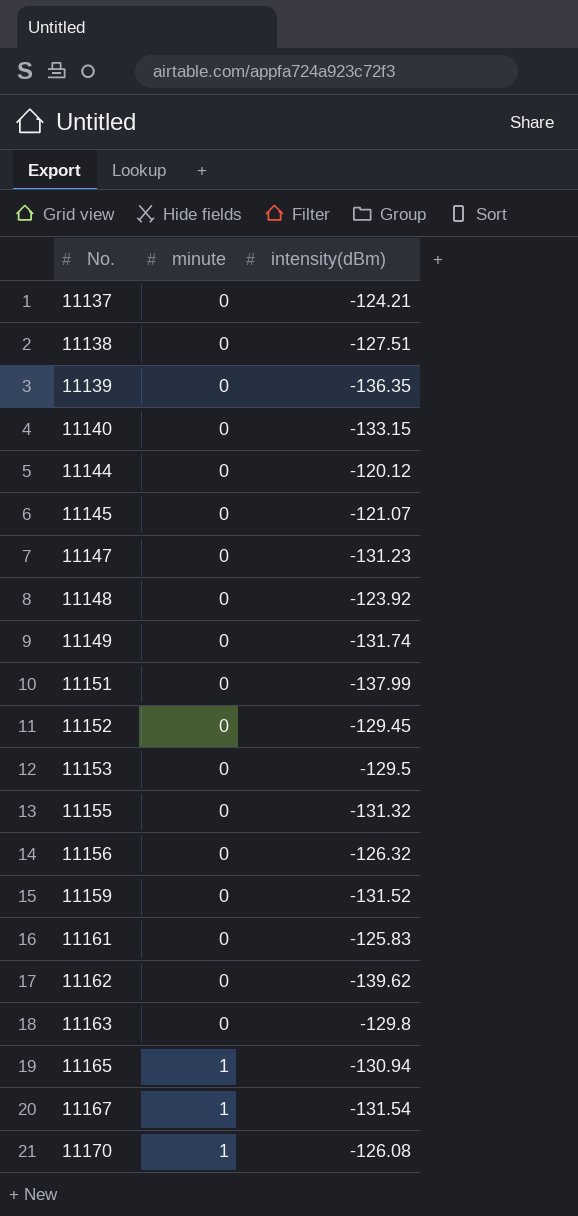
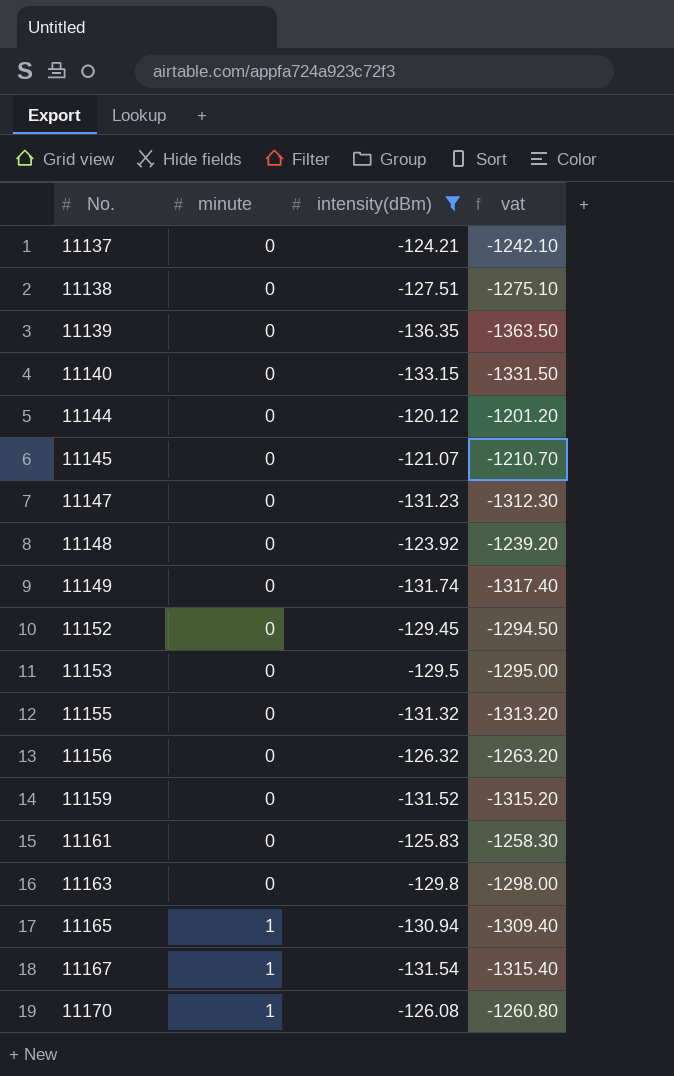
filter: none -> intensity(dBm) >= -136.35
column vat | formula: none -> [intensity(dBm)] * 10

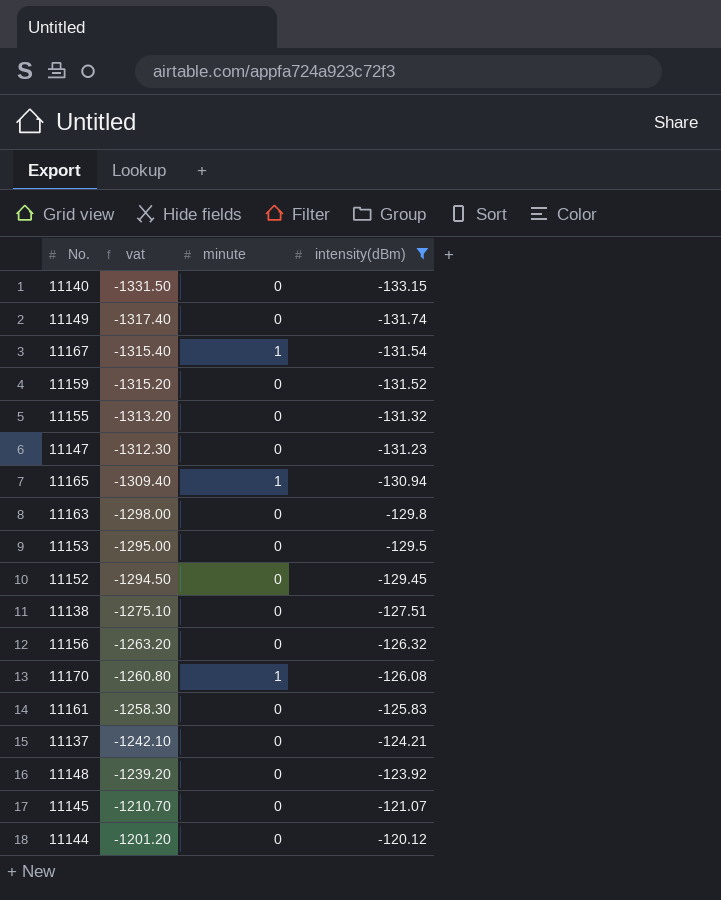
row order: No. ascending -> vat ascending
column vat | position: 4 -> 2
row 11139: 0 | -136.35 | -1363.50 -> none

